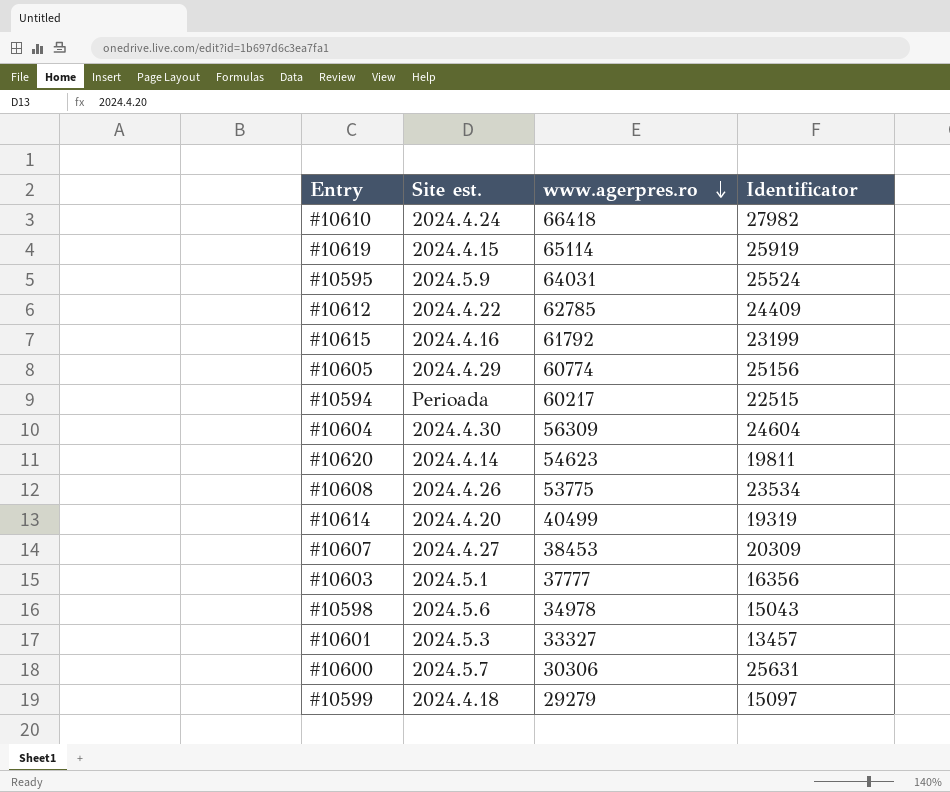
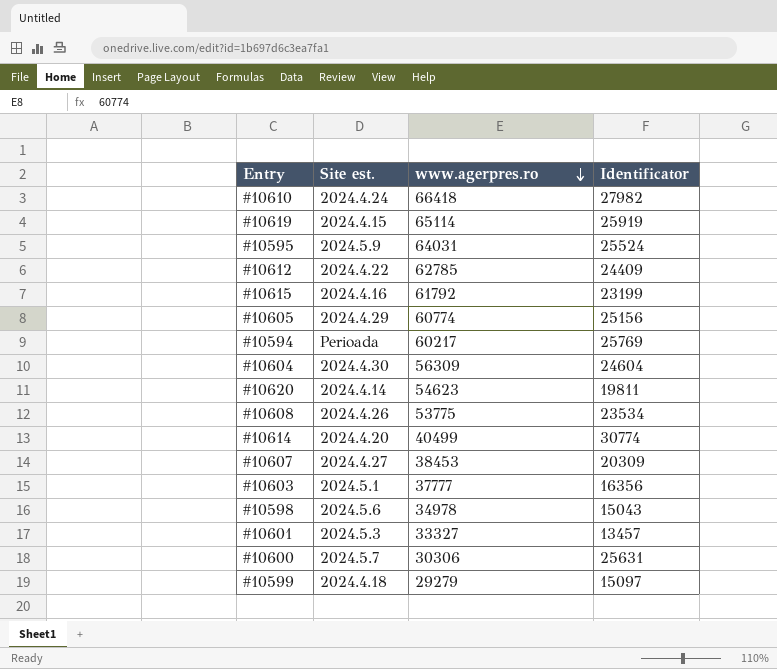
#10594 | Identificator: 22515 -> 25769
#10614 | Identificator: 19319 -> 30774

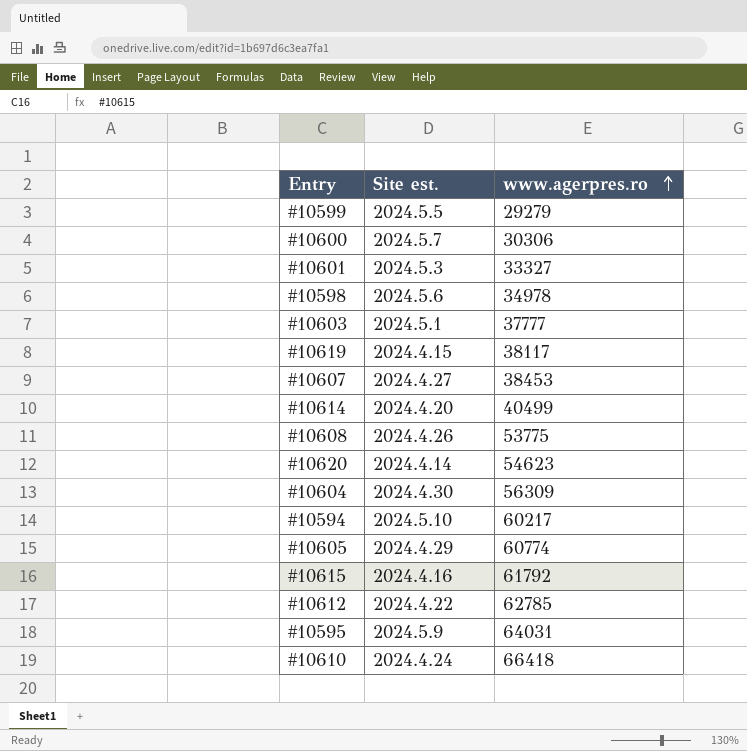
row order: www.agerpres.ro descending -> www.agerpres.ro ascending
column Identificator | position: 4 -> none
#10599 | Site est.: 2024.4.18 -> 2024.5.5
#10619 | www.agerpres.ro: 65114 -> 38117
#10594 | Site est.: Perioada -> 2024.5.10

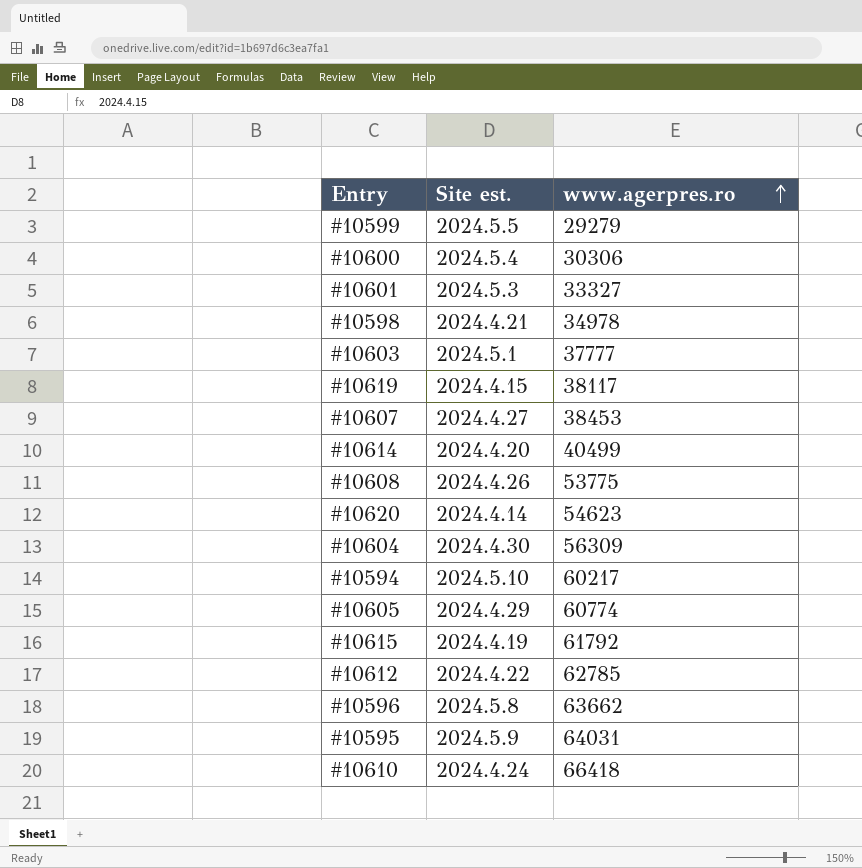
#10600 | Site est.: 2024.5.7 -> 2024.5.4
#10598 | Site est.: 2024.5.6 -> 2024.4.21
#10615 | Site est.: 2024.4.16 -> 2024.4.19
row #10596: none -> 2024.5.8 | 63662

